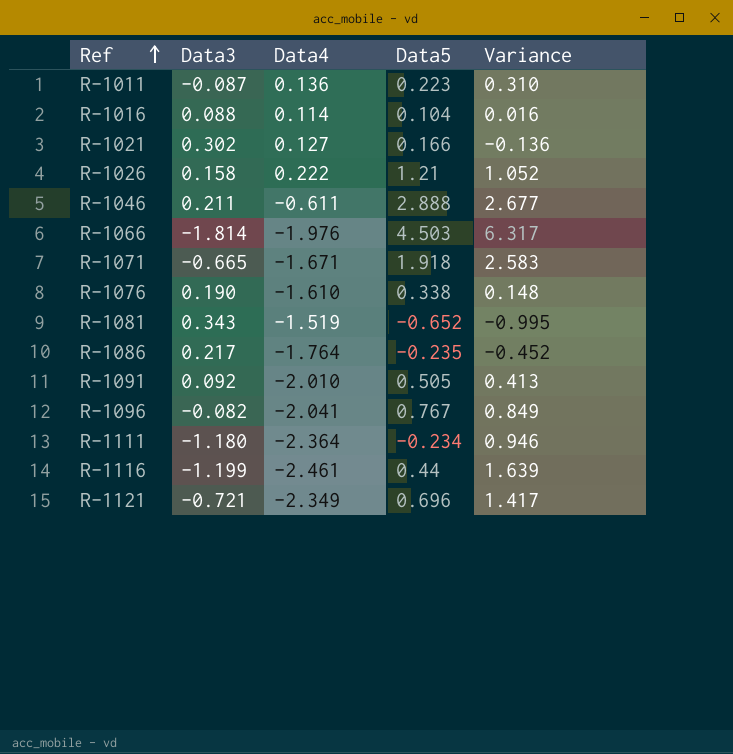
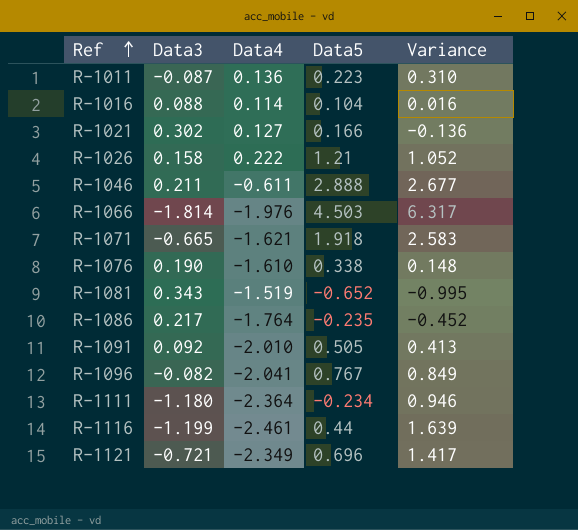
R-1071 | Data4: -1.671 -> -1.621

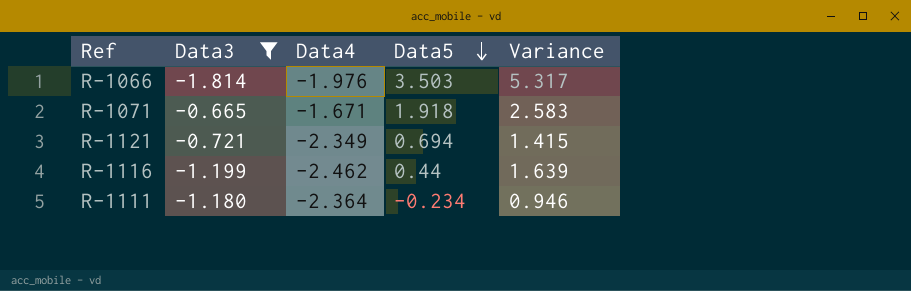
filter: none -> Data3 <= -0.665
row order: Ref ascending -> Data5 descending
R-1066 | Data5: 4.503 -> 3.503
R-1066 | Variance: 6.317 -> 5.317
R-1071 | Data4: -1.621 -> -1.671
R-1121 | Data5: 0.696 -> 0.694
R-1121 | Variance: 1.417 -> 1.415
R-1116 | Data4: -2.461 -> -2.462

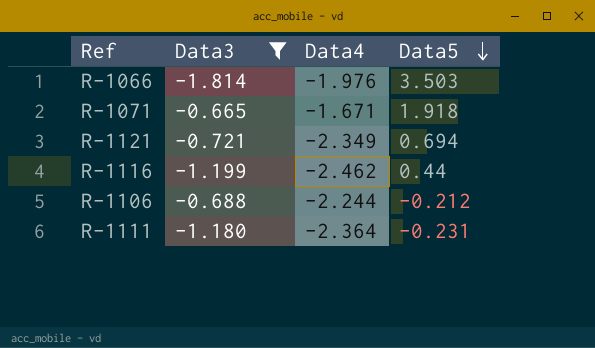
column Variance | formula: [Data5] - [Data3] -> none
row R-1106: none -> -0.688 | -2.244 | -0.212
R-1111 | Data5: -0.234 -> -0.231

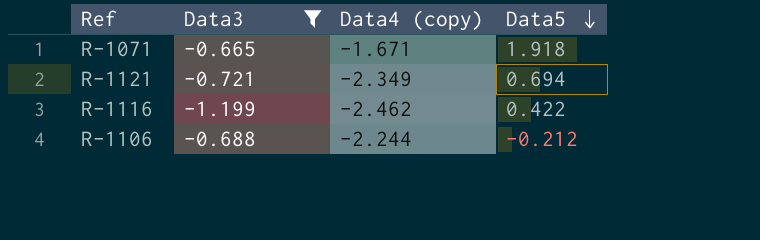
column name: Data4 -> Data4 (copy)
row R-1066: -1.814 | -1.976 | 3.503 -> none
row R-1111: -1.180 | -2.364 | -0.231 -> none
R-1116 | Data5: 0.44 -> 0.422

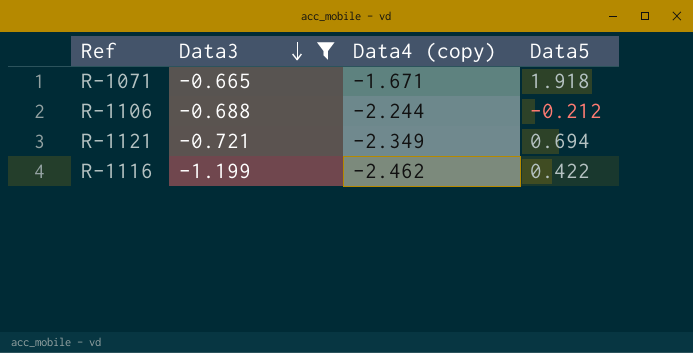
row order: Data5 descending -> Data3 descending

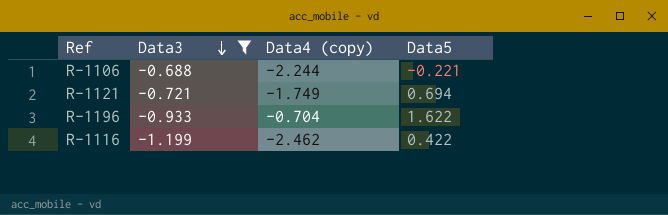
row R-1071: -0.665 | -1.671 | 1.918 -> none
R-1106 | Data5: -0.212 -> -0.221
R-1121 | Data4 (copy): -2.349 -> -1.749
row R-1196: none -> -0.933 | -0.704 | 1.622

